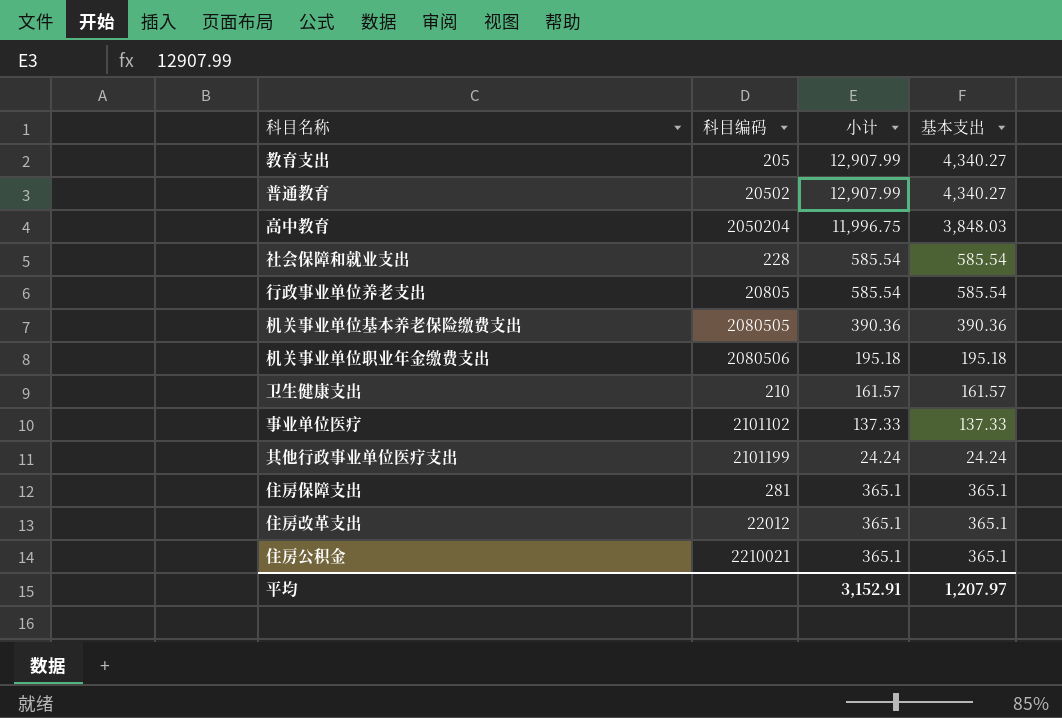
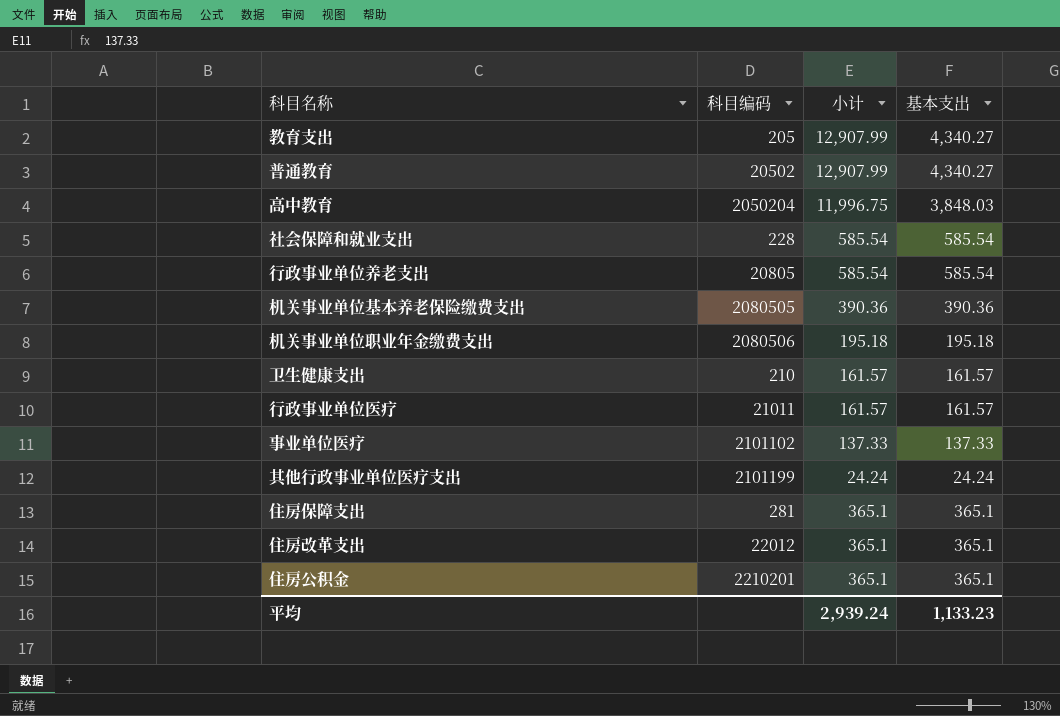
row 行政事业单位医疗: none -> 21011 | 161.57 | 161.57
住房公积金 | 科目编码: 2210021 -> 2210201
平均 | 小计: 3,152.91 -> 2,939.24
平均 | 基本支出: 1,207.97 -> 1,133.23

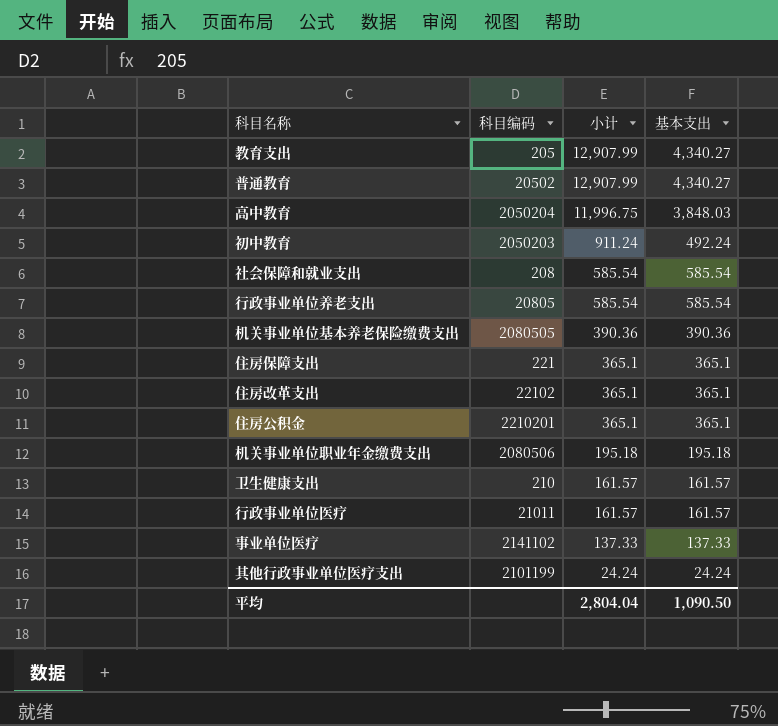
row order: none -> 小计 descending
row 初中教育: none -> 2050203 | 911.24 | 492.24
社会保障和就业支出 | 科目编码: 228 -> 208
住房保障支出 | 科目编码: 281 -> 221
住房改革支出 | 科目编码: 22012 -> 22102
事业单位医疗 | 科目编码: 2101102 -> 2141102
平均 | 小计: 2,939.24 -> 2,804.04
平均 | 基本支出: 1,133.23 -> 1,090.50

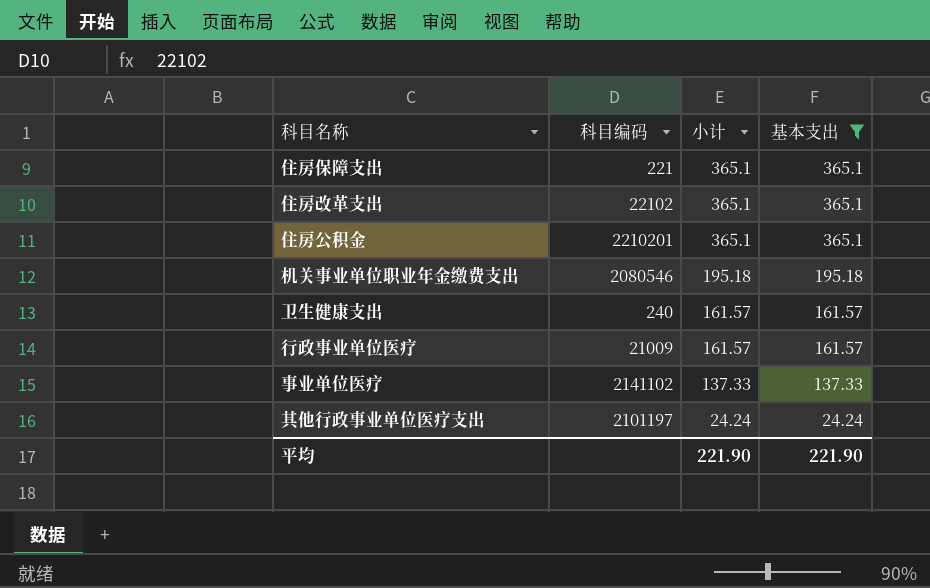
filter: none -> 基本支出 <= 365.1
机关事业单位职业年金缴费支出 | 科目编码: 2080506 -> 2080546
卫生健康支出 | 科目编码: 210 -> 240
行政事业单位医疗 | 科目编码: 21011 -> 21009
其他行政事业单位医疗支出 | 科目编码: 2101199 -> 2101197
平均 | 小计: 2,804.04 -> 221.90
平均 | 基本支出: 1,090.50 -> 221.90

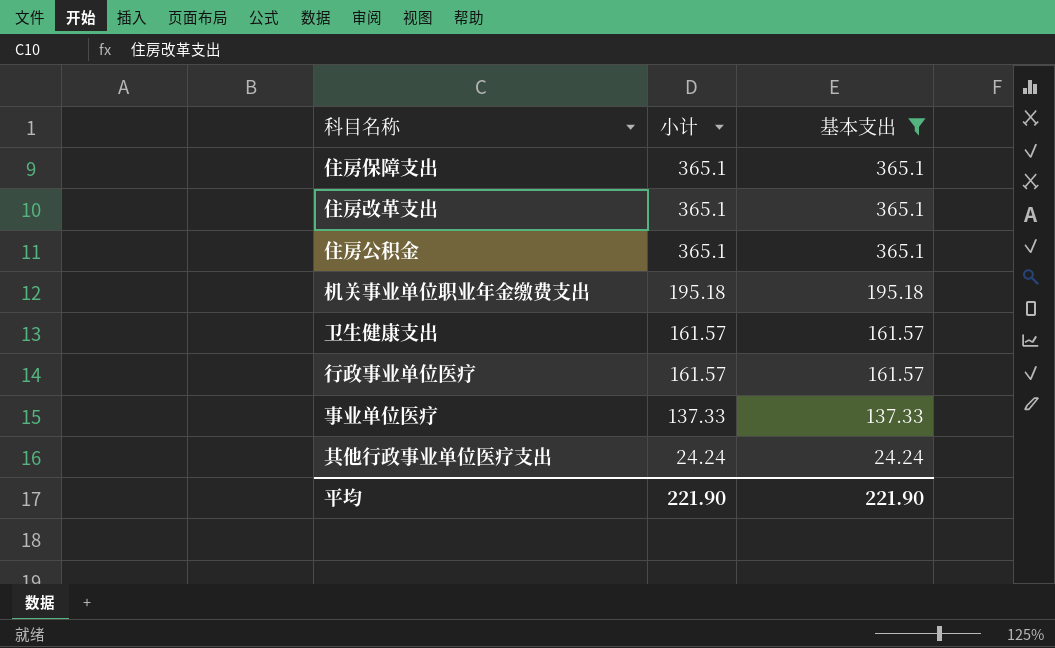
column 科目编码 | position: 2 -> none

